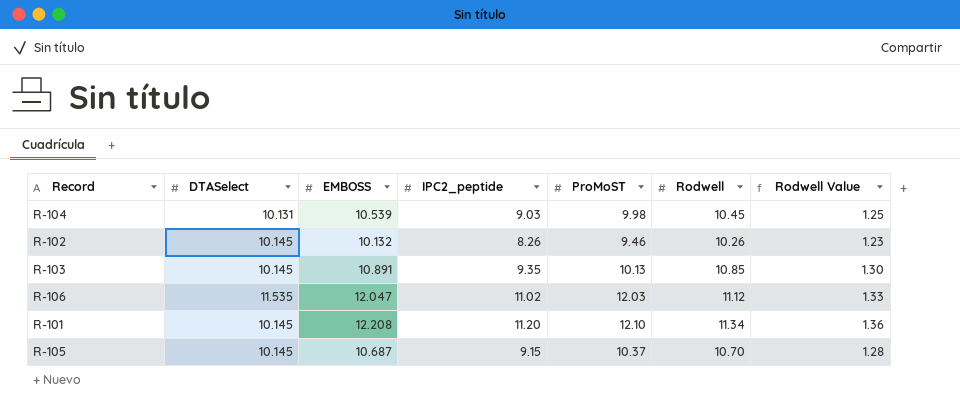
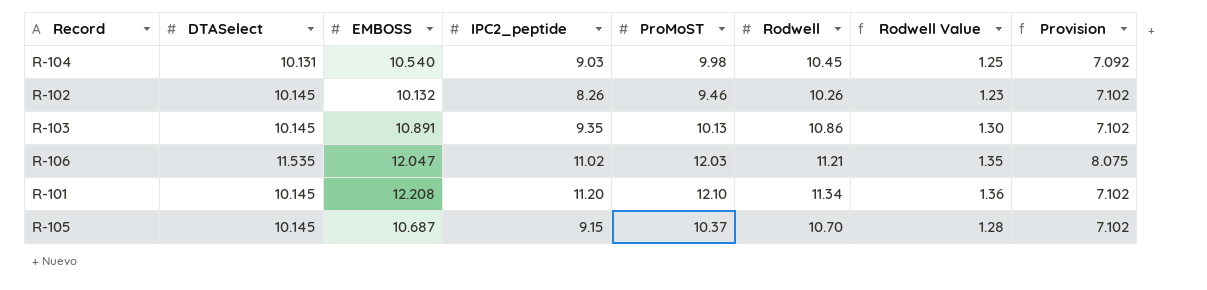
column Provision | formula: none -> [DTASelect] * 0.7
R-104 | EMBOSS: 10.539 -> 10.540
R-103 | Rodwell: 10.85 -> 10.86
R-106 | Rodwell: 11.12 -> 11.21
R-106 | Rodwell Value: 1.33 -> 1.35

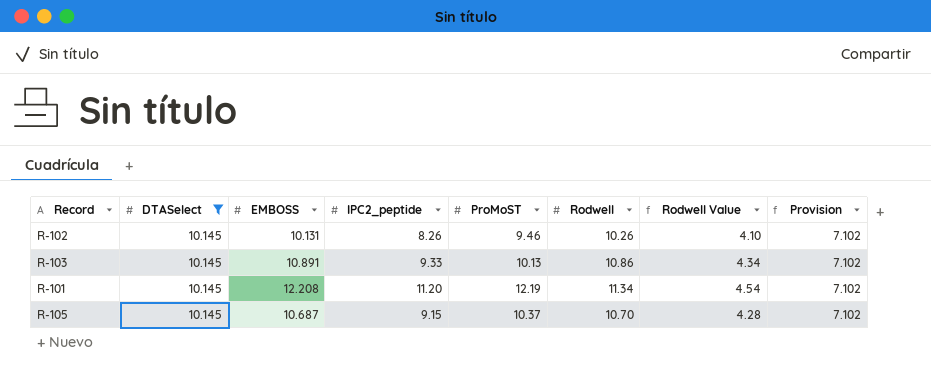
filter: none -> DTASelect = 10.145
column Rodwell Value | formula: [Rodwell] * 0.12 -> [Rodwell] * 0.4
R-102 | EMBOSS: 10.132 -> 10.131
R-103 | IPC2_peptide: 9.35 -> 9.33
R-101 | ProMoST: 12.10 -> 12.19

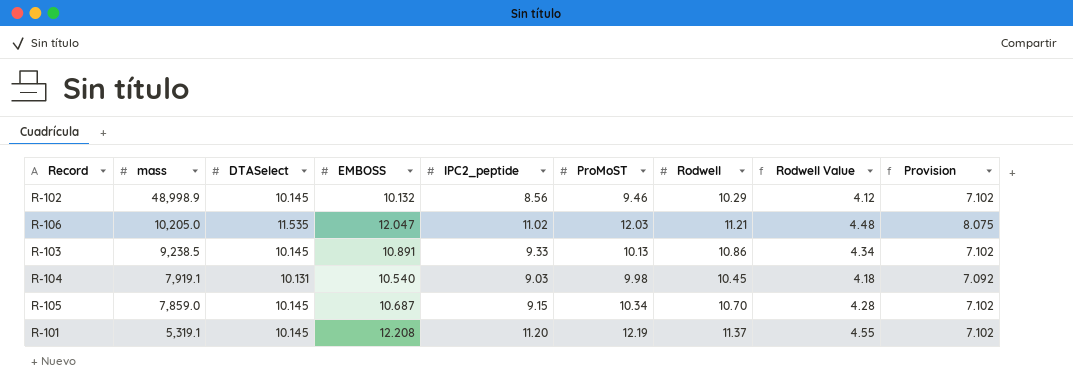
filter: DTASelect = 10.145 -> none
row order: none -> mass descending
column mass | position: none -> 2
R-102 | EMBOSS: 10.131 -> 10.132
R-102 | IPC2_peptide: 8.26 -> 8.56
R-102 | Rodwell: 10.26 -> 10.29
R-102 | Rodwell Value: 4.10 -> 4.12
R-105 | ProMoST: 10.37 -> 10.34
R-101 | Rodwell: 11.34 -> 11.37
R-101 | Rodwell Value: 4.54 -> 4.55

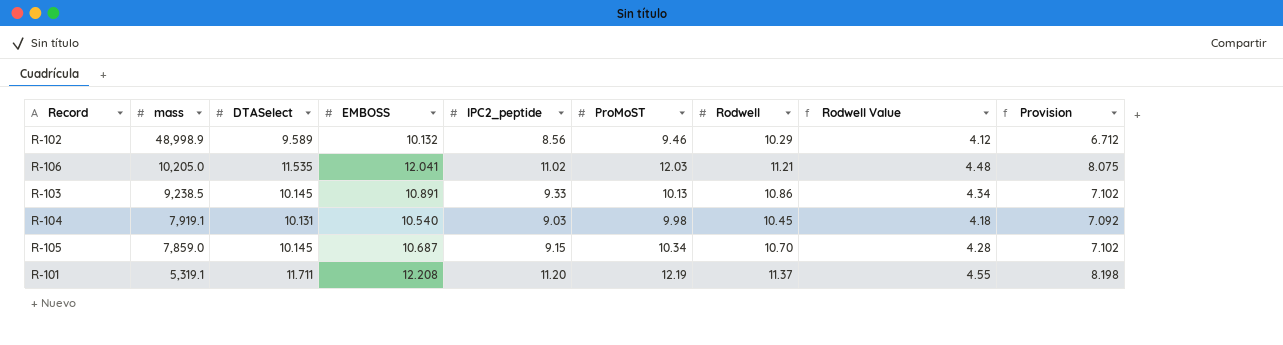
R-102 | DTASelect: 10.145 -> 9.589
R-102 | Provision: 7.102 -> 6.712
R-106 | EMBOSS: 12.047 -> 12.041
R-101 | DTASelect: 10.145 -> 11.711
R-101 | Provision: 7.102 -> 8.198

